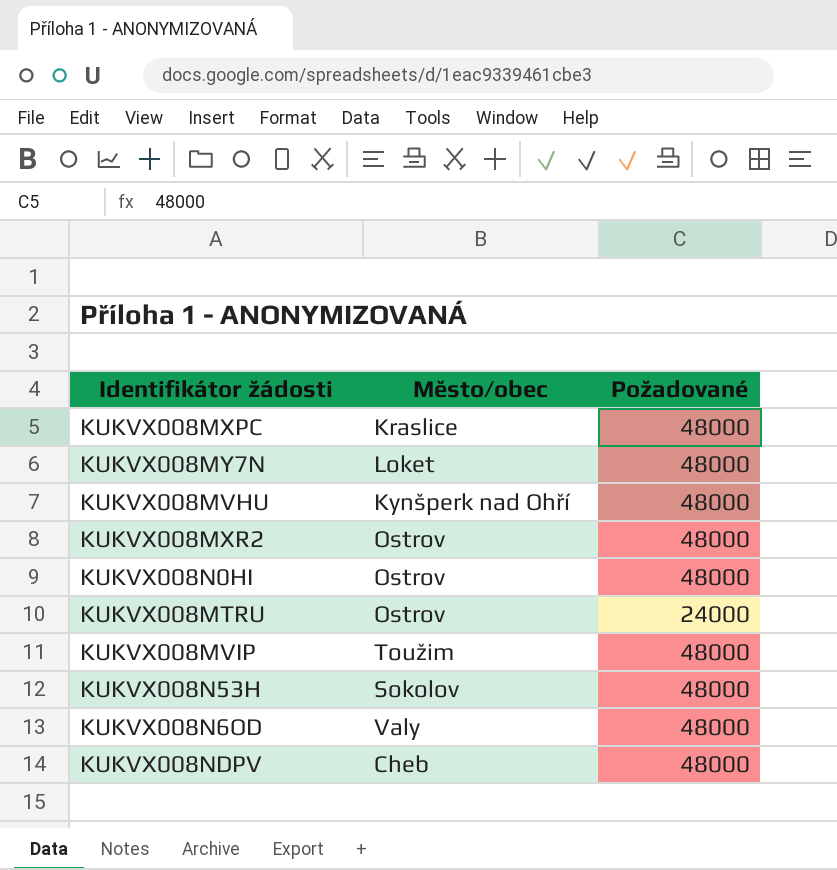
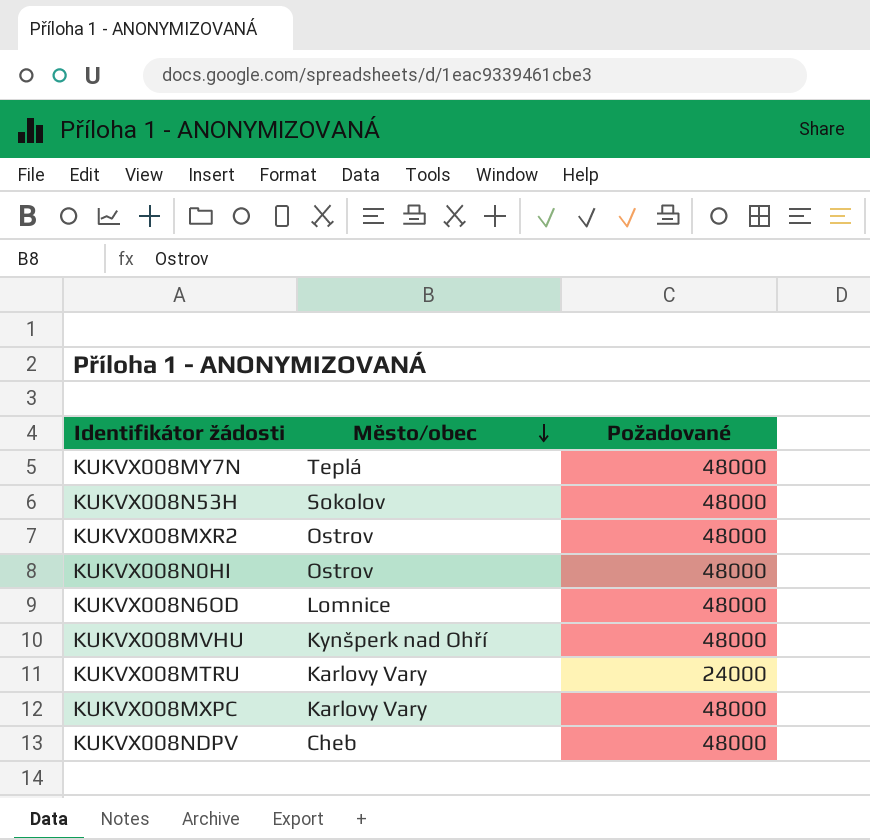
row order: none -> Město/obec descending
row KUKVX008MVIP: Toužim | 48000 -> none
KUKVX008MY7N | Město/obec: Loket -> Teplá
KUKVX008N6OD | Město/obec: Valy -> Lomnice
KUKVX008MTRU | Město/obec: Ostrov -> Karlovy Vary
KUKVX008MXPC | Město/obec: Kraslice -> Karlovy Vary

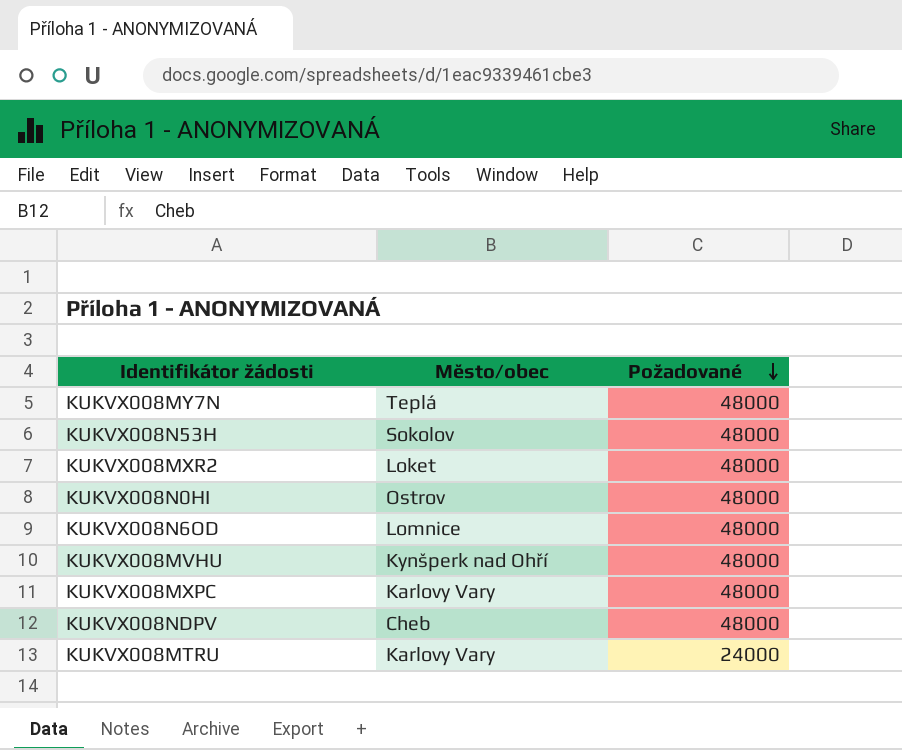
row order: Město/obec descending -> Požadované descending
KUKVX008MXR2 | Město/obec: Ostrov -> Loket

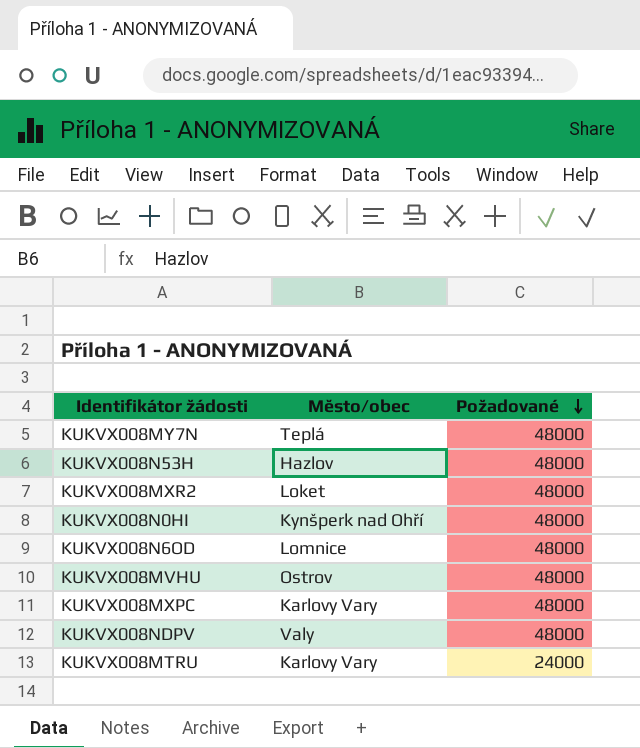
KUKVX008N53H | Město/obec: Sokolov -> Hazlov
KUKVX008N0HI | Město/obec: Ostrov -> Kynšperk nad Ohří
KUKVX008MVHU | Město/obec: Kynšperk nad Ohří -> Ostrov
KUKVX008NDPV | Město/obec: Cheb -> Valy

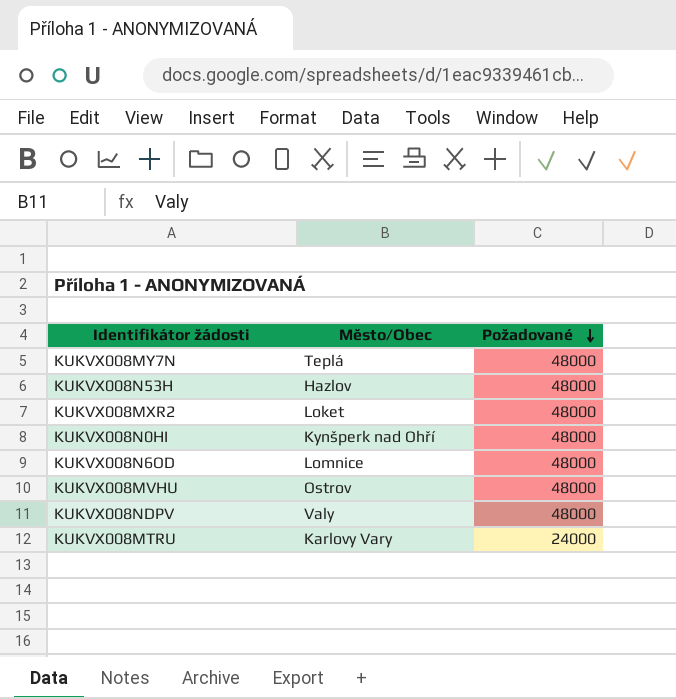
column name: Město/obec -> Město/Obec
row KUKVX008MXPC: Karlovy Vary | 48000 -> none

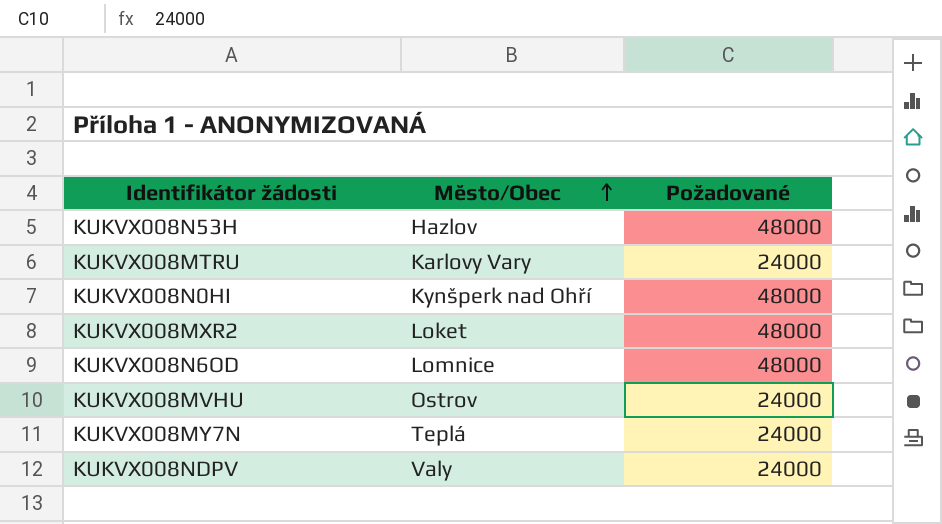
row order: Požadované descending -> Město/Obec ascending
KUKVX008MVHU | Požadované: 48000 -> 24000
KUKVX008MY7N | Požadované: 48000 -> 24000
KUKVX008NDPV | Požadované: 48000 -> 24000

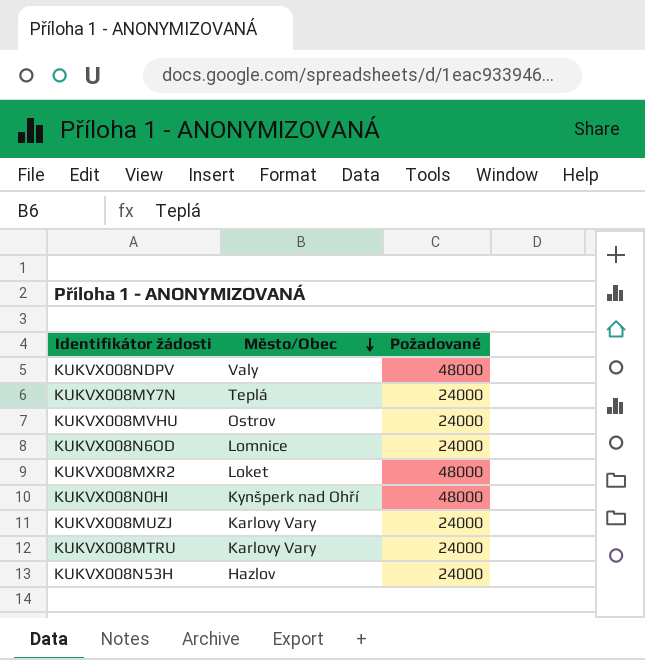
row order: Město/Obec ascending -> Město/Obec descending
KUKVX008NDPV | Požadované: 24000 -> 48000
KUKVX008N6OD | Požadované: 48000 -> 24000
row KUKVX008MUZJ: none -> Karlovy Vary | 24000
KUKVX008N53H | Požadované: 48000 -> 24000

